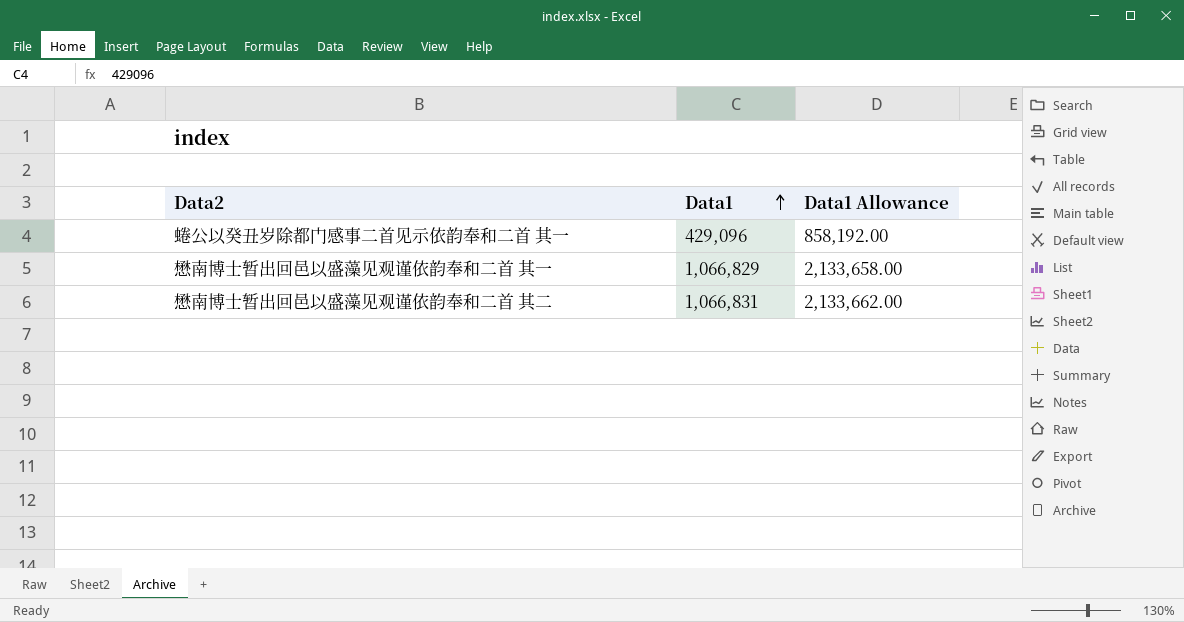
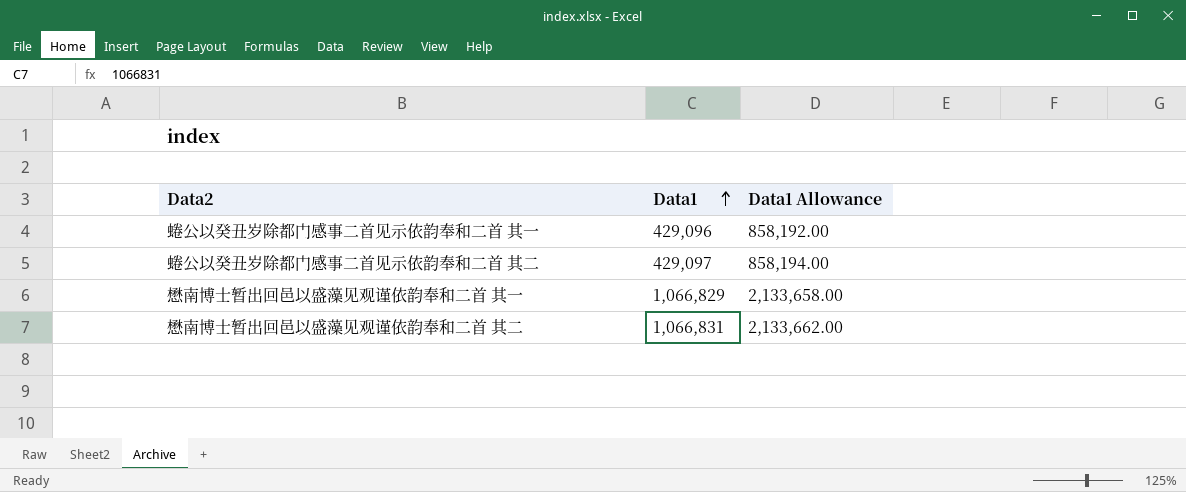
row 蜷公以癸丑岁除都门感事二首见示依韵奉和二首 其二: none -> 429,097 | 858,194.00

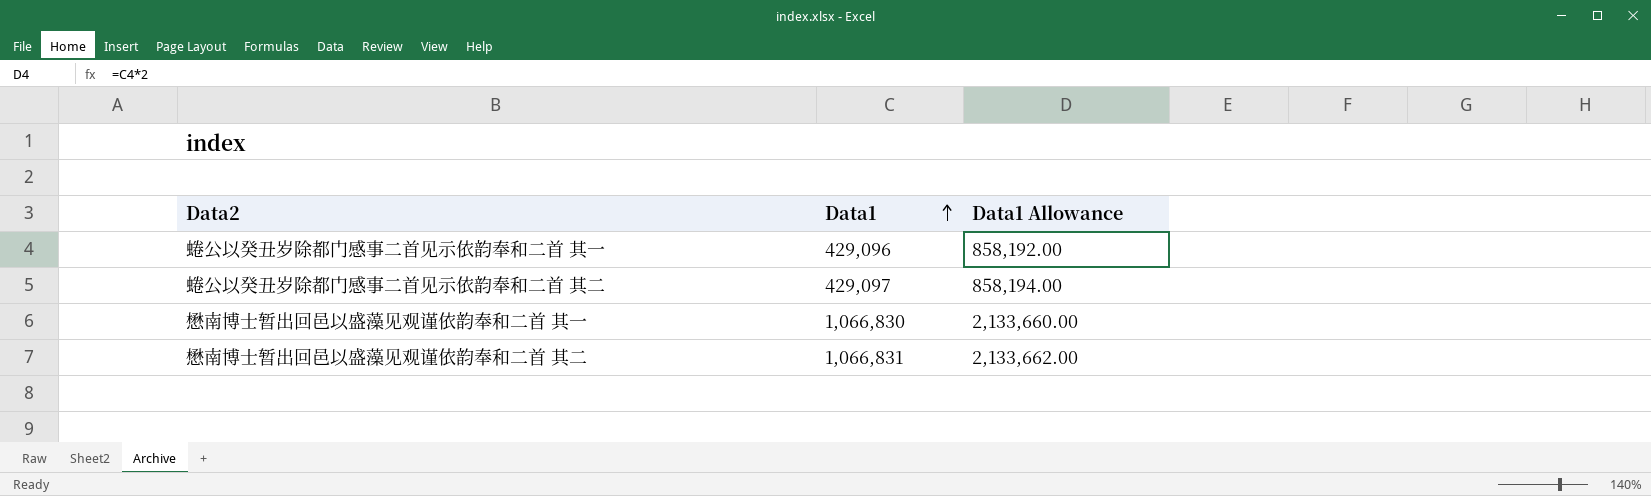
懋南博士暂出回邑以盛藻见观谨依韵奉和二首 其一 | Data1: 1,066,829 -> 1,066,830
懋南博士暂出回邑以盛藻见观谨依韵奉和二首 其一 | Data1 Allowance: 2,133,658.00 -> 2,133,660.00

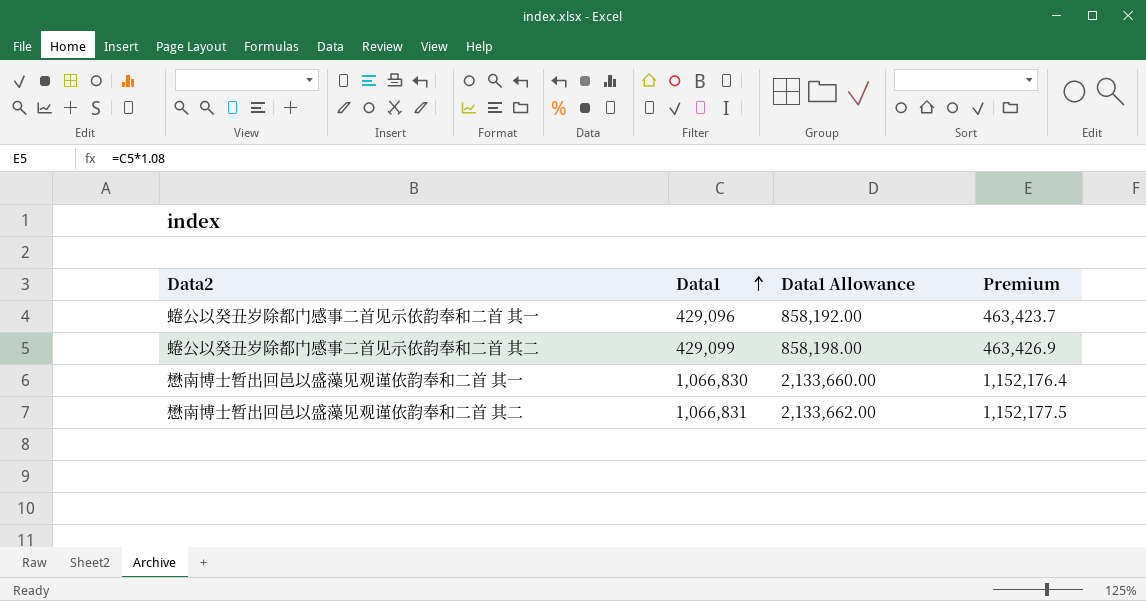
column Premium | formula: none -> [Data1] * 1.08
蜷公以癸丑岁除都门感事二首见示依韵奉和二首 其二 | Data1: 429,097 -> 429,099
蜷公以癸丑岁除都门感事二首见示依韵奉和二首 其二 | Data1 Allowance: 858,194.00 -> 858,198.00

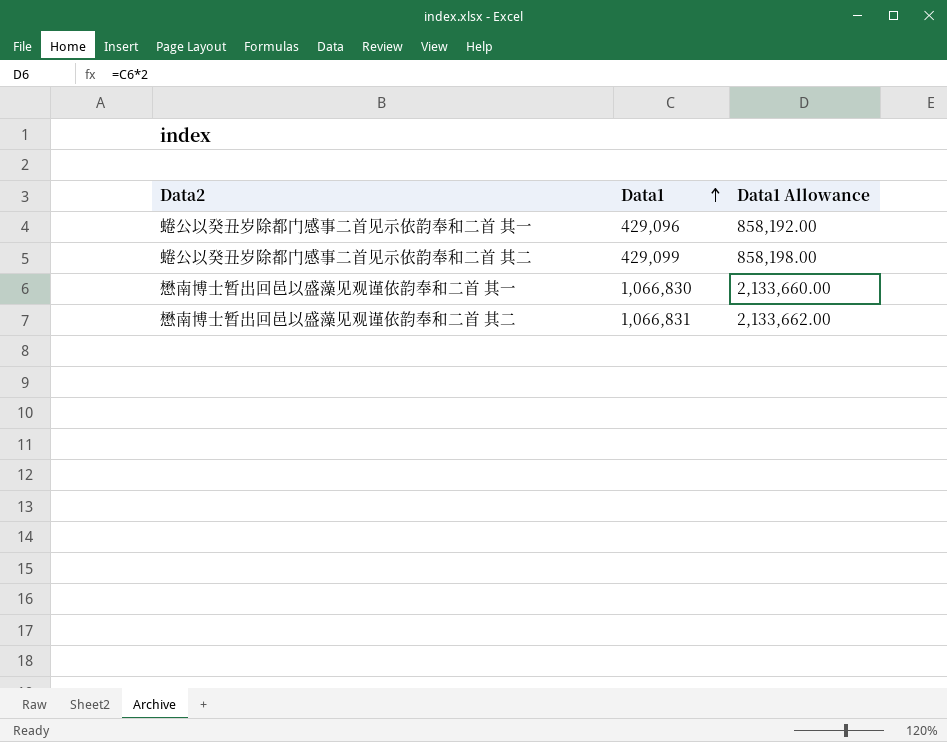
column Premium | formula: [Data1] * 1.08 -> none

